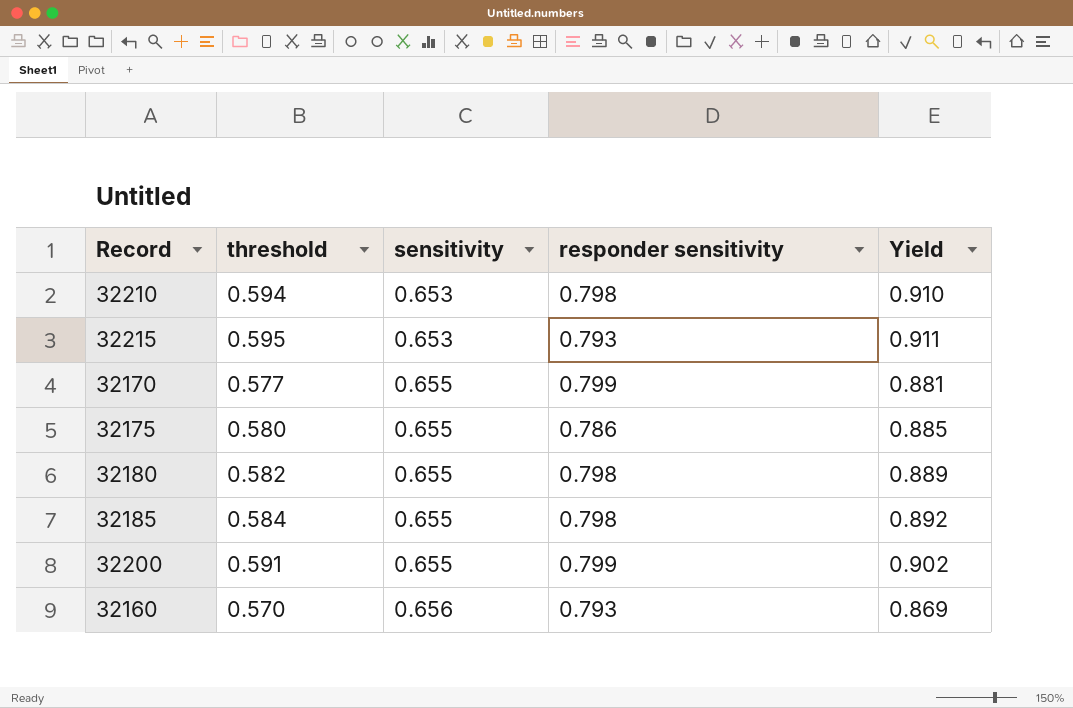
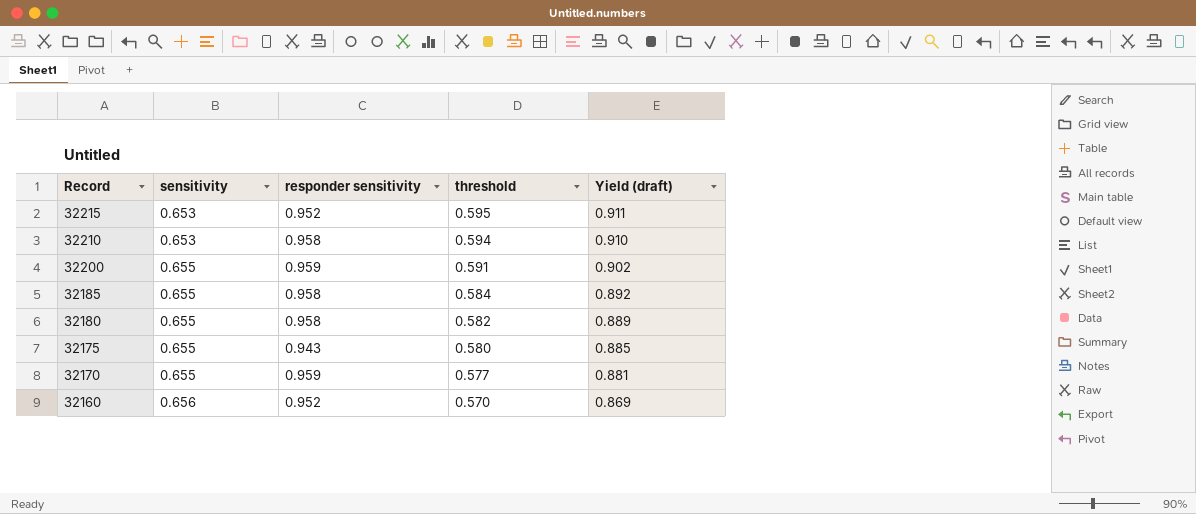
row order: sensitivity ascending -> Record descending
column threshold | position: 2 -> 4
column name: Yield -> Yield (draft)
32215 | responder sensitivity: 0.793 -> 0.952
32210 | responder sensitivity: 0.798 -> 0.958
32200 | responder sensitivity: 0.799 -> 0.959
32185 | responder sensitivity: 0.798 -> 0.958
32180 | responder sensitivity: 0.798 -> 0.958
32175 | responder sensitivity: 0.786 -> 0.943
32170 | responder sensitivity: 0.799 -> 0.959
32160 | responder sensitivity: 0.793 -> 0.952

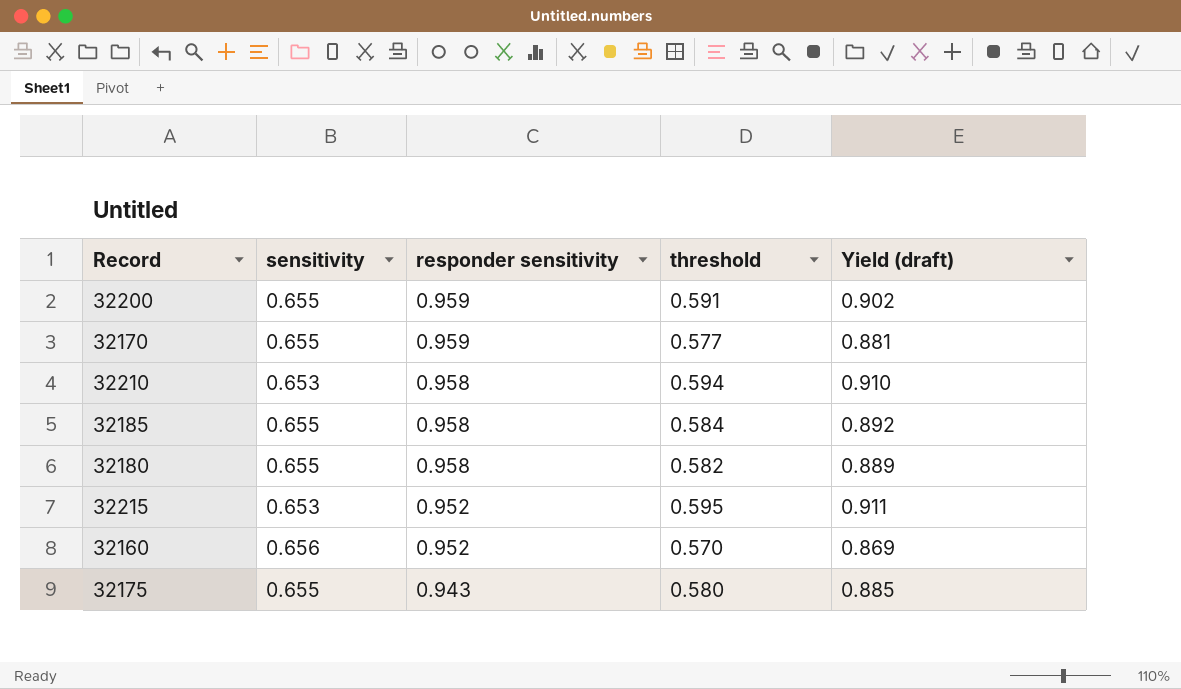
row order: Record descending -> responder sensitivity descending

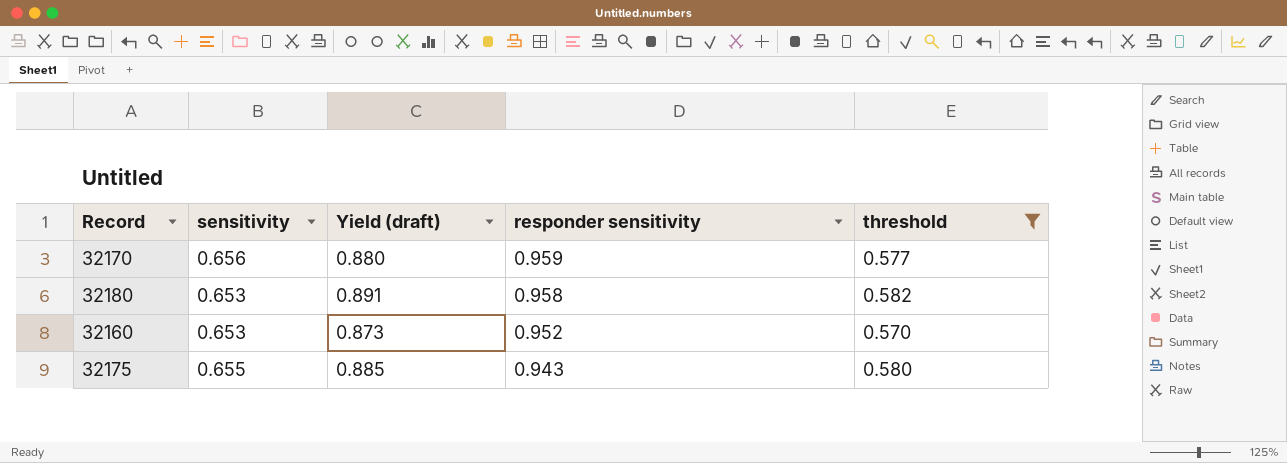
filter: none -> threshold <= 0.582
column Yield (draft) | position: 5 -> 3
32170 | sensitivity: 0.655 -> 0.656
32170 | Yield (draft): 0.881 -> 0.880
32180 | sensitivity: 0.655 -> 0.653
32180 | Yield (draft): 0.889 -> 0.891
32160 | sensitivity: 0.656 -> 0.653
32160 | Yield (draft): 0.869 -> 0.873

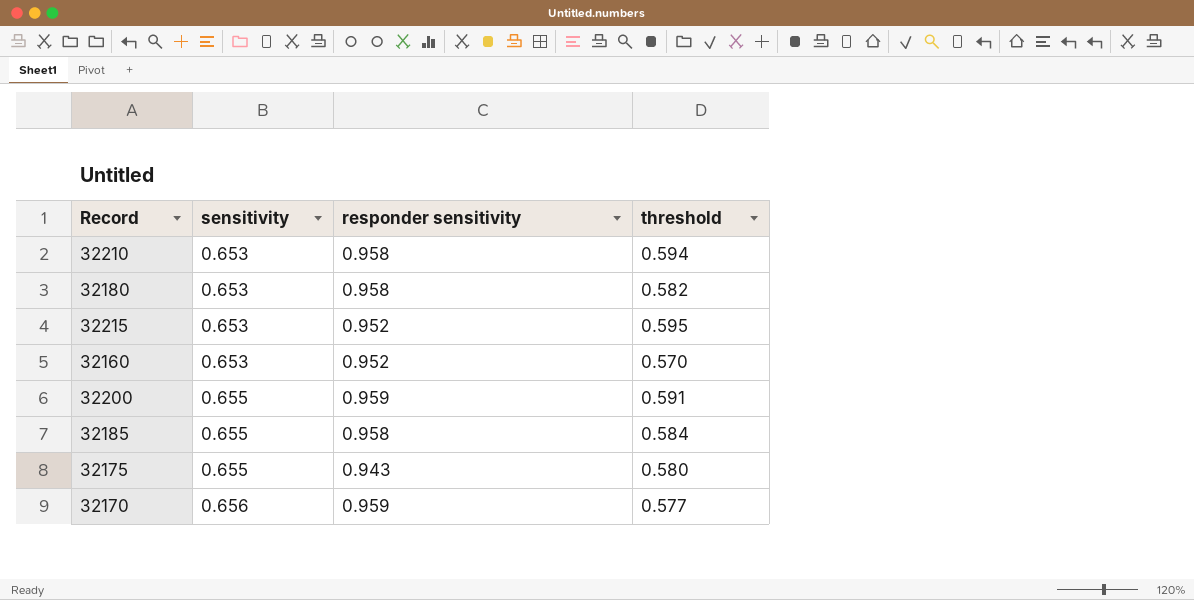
filter: threshold <= 0.582 -> none
row order: responder sensitivity descending -> sensitivity ascending
column Yield (draft) | formula: [threshold] / [sensitivity] -> none

